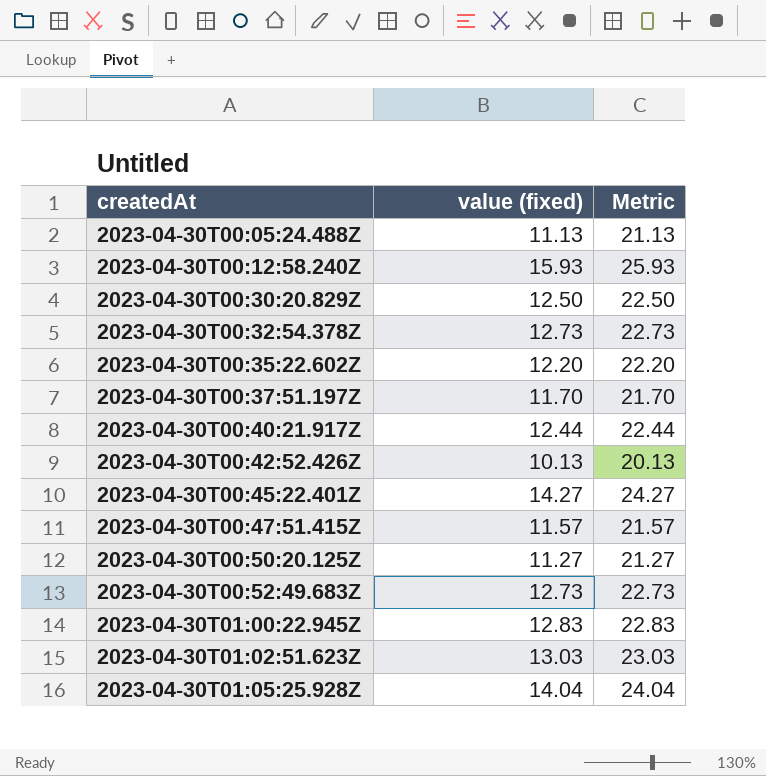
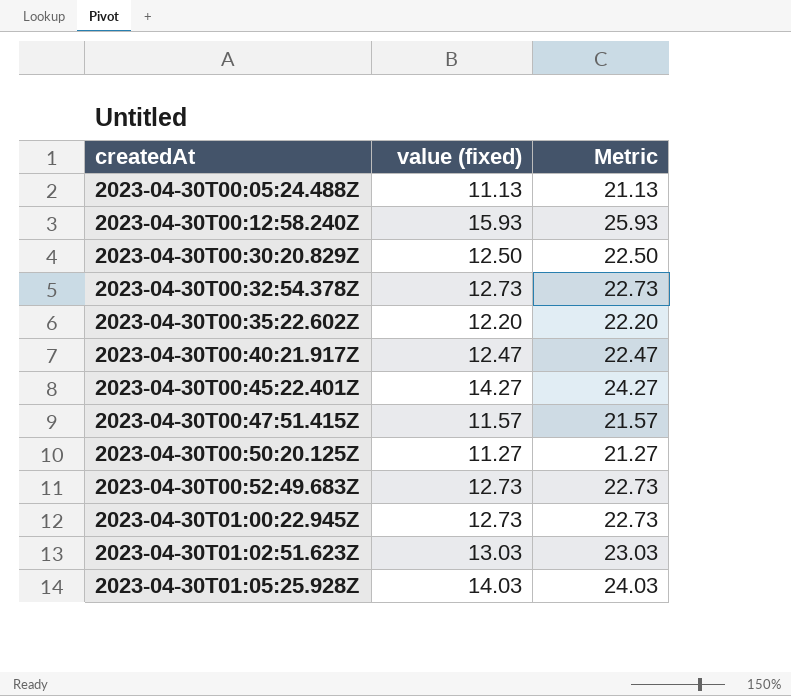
row 2023-04-30T00:37:51.197Z: 11.70 | 21.70 -> none
row 2023-04-30T00:42:52.426Z: 10.13 | 20.13 -> none
2023-04-30T00:40:21.917Z | value (fixed): 12.44 -> 12.47
2023-04-30T00:40:21.917Z | Metric: 22.44 -> 22.47
2023-04-30T01:00:22.945Z | value (fixed): 12.83 -> 12.73
2023-04-30T01:00:22.945Z | Metric: 22.83 -> 22.73
2023-04-30T01:05:25.928Z | value (fixed): 14.04 -> 14.03
2023-04-30T01:05:25.928Z | Metric: 24.04 -> 24.03

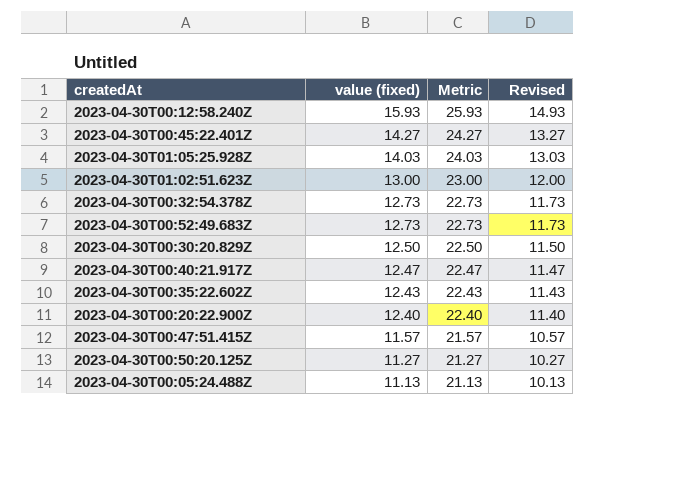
row order: createdAt ascending -> value (fixed) descending
column Revised | formula: none -> [value (fixed)] - 1
row 2023-04-30T01:00:22.945Z: 12.73 | 22.73 -> none
2023-04-30T01:02:51.623Z | value (fixed): 13.03 -> 13.00
2023-04-30T01:02:51.623Z | Metric: 23.03 -> 23.00
2023-04-30T00:35:22.602Z | value (fixed): 12.20 -> 12.43
2023-04-30T00:35:22.602Z | Metric: 22.20 -> 22.43
row 2023-04-30T00:20:22.900Z: none -> 12.40 | 22.40 | 11.40

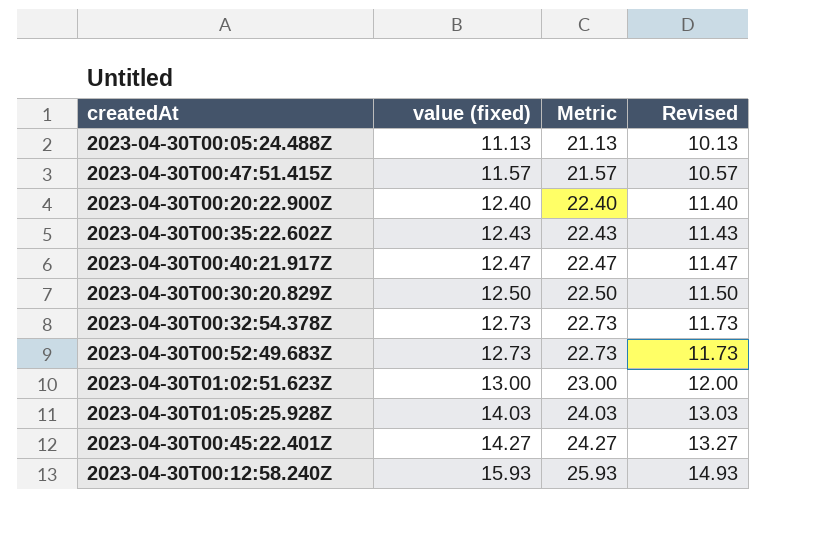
row order: value (fixed) descending -> value (fixed) ascending
row 2023-04-30T00:50:20.125Z: 11.27 | 21.27 | 10.27 -> none

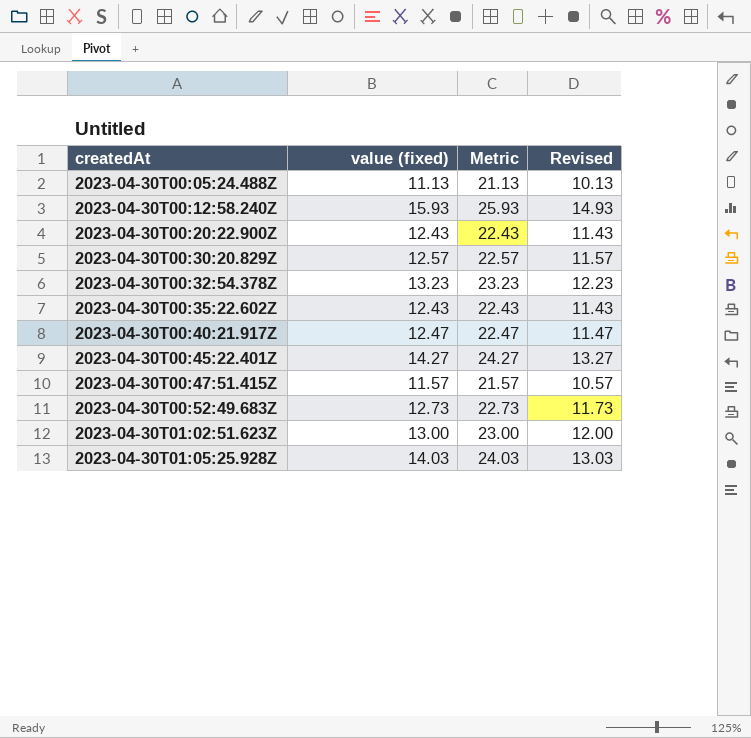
row order: value (fixed) ascending -> createdAt ascending
2023-04-30T00:20:22.900Z | value (fixed): 12.40 -> 12.43
2023-04-30T00:20:22.900Z | Metric: 22.40 -> 22.43
2023-04-30T00:20:22.900Z | Revised: 11.40 -> 11.43
2023-04-30T00:30:20.829Z | value (fixed): 12.50 -> 12.57
2023-04-30T00:30:20.829Z | Metric: 22.50 -> 22.57
2023-04-30T00:30:20.829Z | Revised: 11.50 -> 11.57
2023-04-30T00:32:54.378Z | value (fixed): 12.73 -> 13.23
2023-04-30T00:32:54.378Z | Metric: 22.73 -> 23.23
2023-04-30T00:32:54.378Z | Revised: 11.73 -> 12.23

